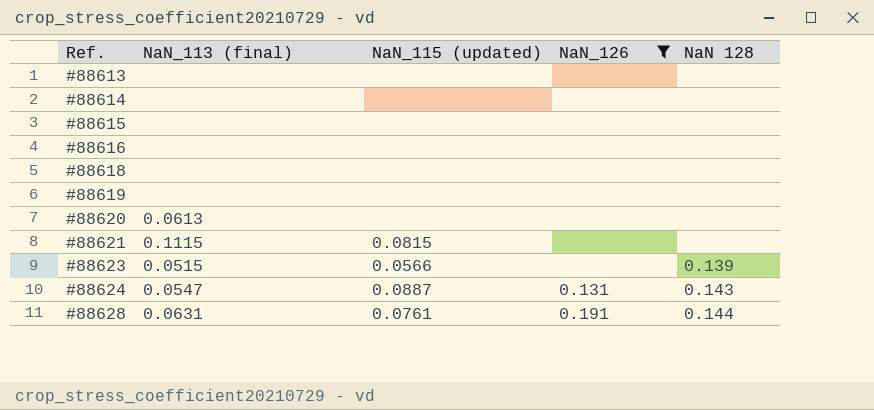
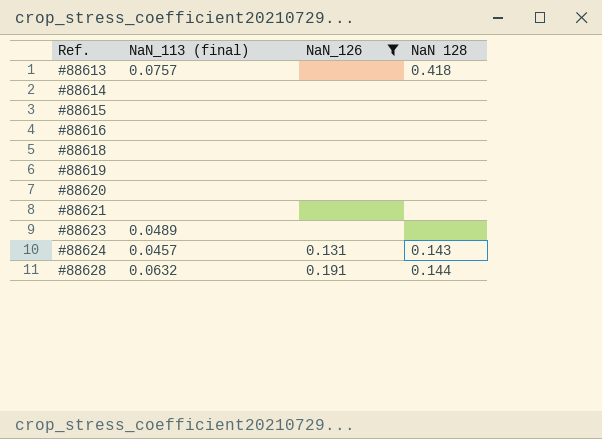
column NaN_115 (updated) | position: 3 -> none
#88613 | NaN_113 (final): none -> 0.0757
#88613 | NaN 128: none -> 0.418
#88620 | NaN_113 (final): 0.0613 -> none
#88621 | NaN_113 (final): 0.1115 -> none
#88623 | NaN_113 (final): 0.0515 -> 0.0489
#88623 | NaN 128: 0.139 -> none
#88624 | NaN_113 (final): 0.0547 -> 0.0457
#88628 | NaN_113 (final): 0.0631 -> 0.0632

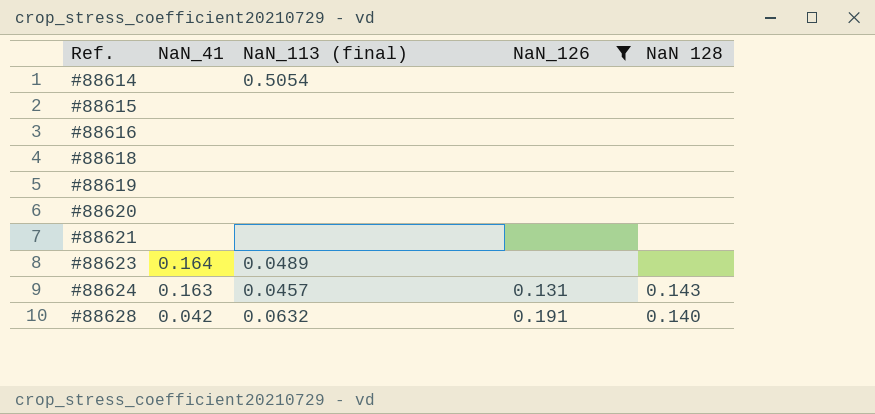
column NaN_41 | position: none -> 2
row #88613: 0.0757 | none | 0.418 -> none
#88614 | NaN_113 (final): none -> 0.5054
#88628 | NaN 128: 0.144 -> 0.140

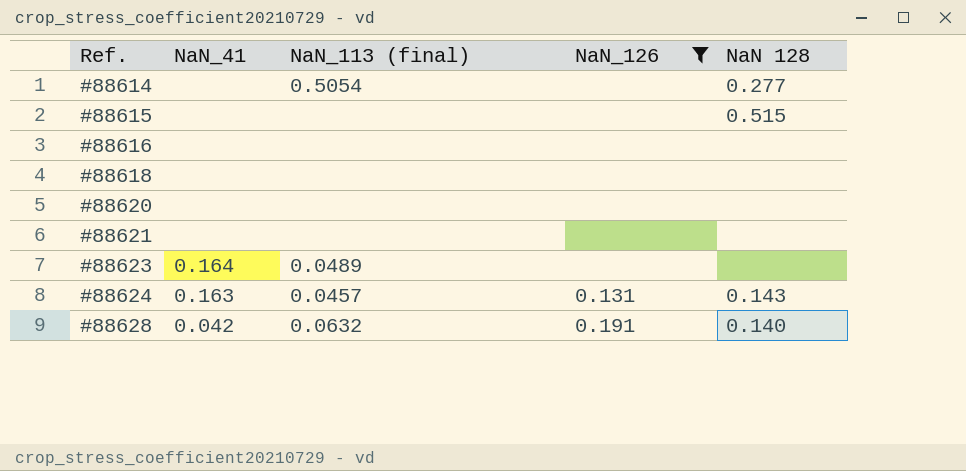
row #88619: none | none | none | none -> none
#88614 | NaN 128: none -> 0.277
#88615 | NaN 128: none -> 0.515

